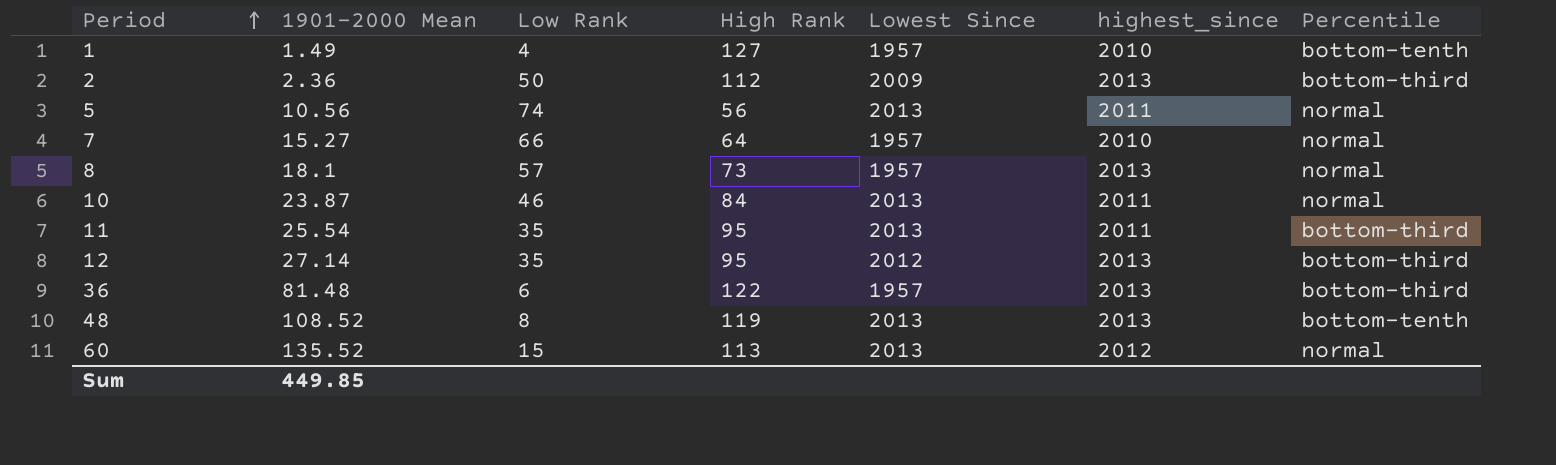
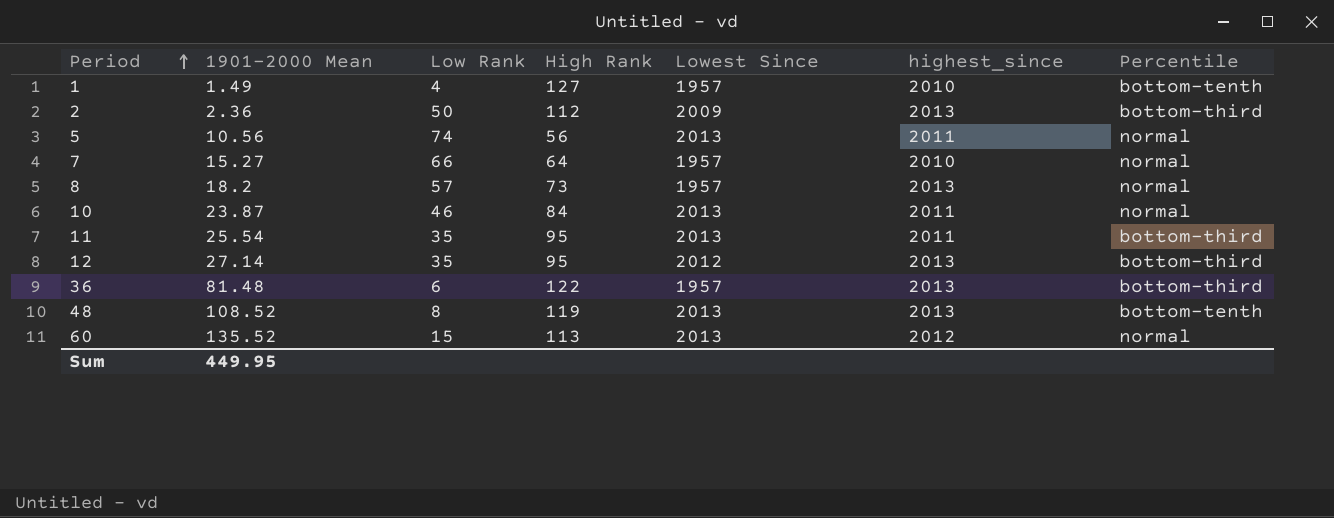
8 | 1901-2000 Mean: 18.1 -> 18.2
Sum | 1901-2000 Mean: 449.85 -> 449.95

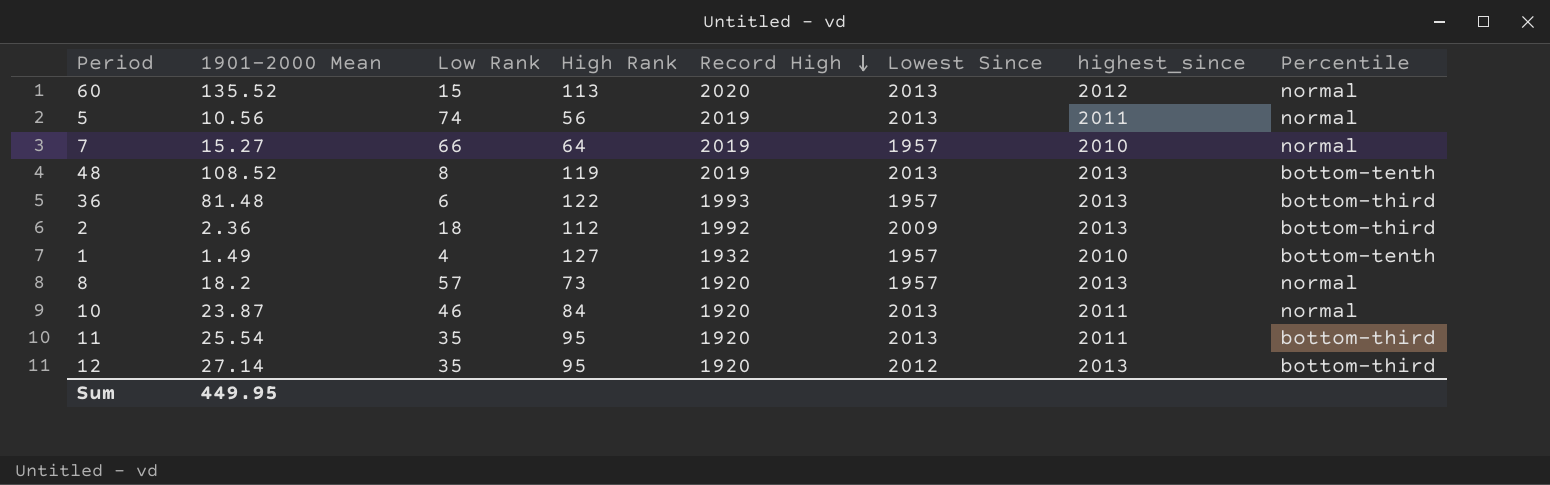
row order: Period ascending -> Record High descending
column Record High | position: none -> 5
2 | Low Rank: 50 -> 18

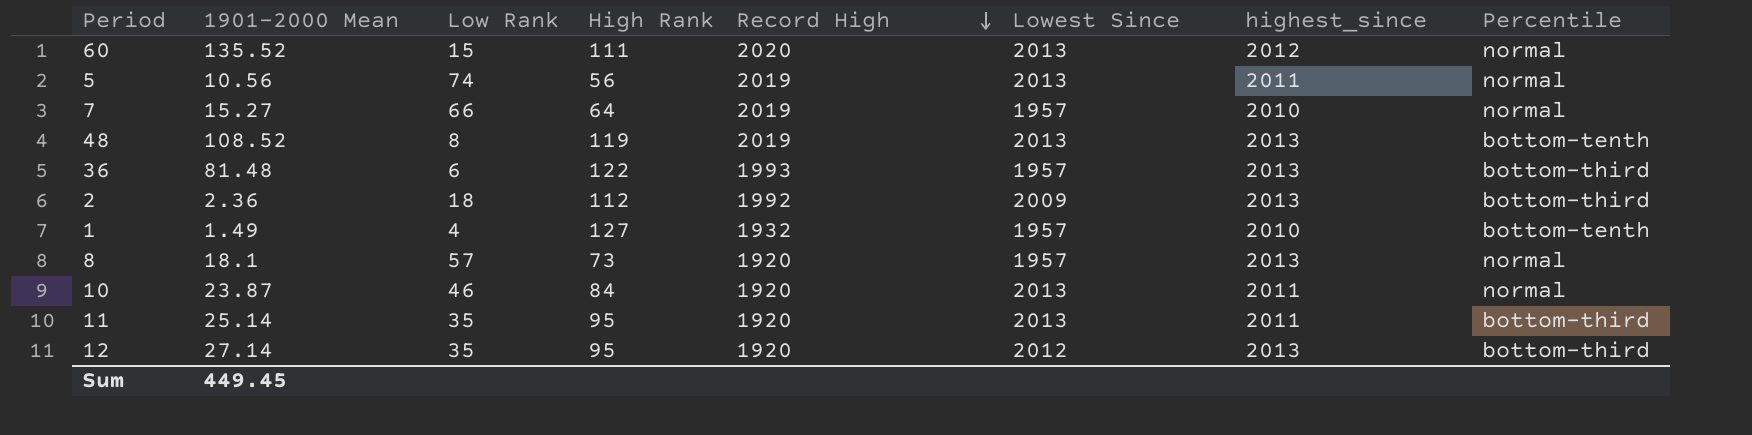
60 | High Rank: 113 -> 111
8 | 1901-2000 Mean: 18.2 -> 18.1
11 | 1901-2000 Mean: 25.54 -> 25.14
Sum | 1901-2000 Mean: 449.95 -> 449.45

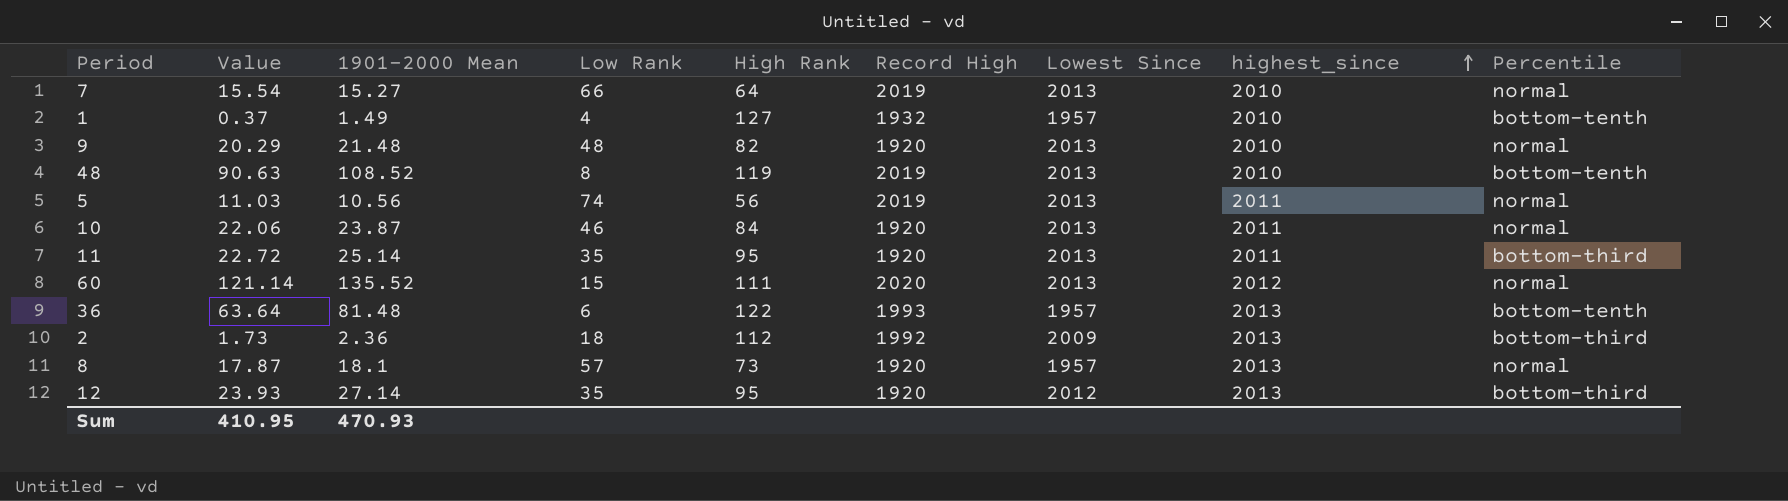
row order: Record High descending -> highest_since ascending
column Value | position: none -> 2
7 | Lowest Since: 1957 -> 2013
row 9: none -> 20.29 | 21.48 | 48 | 82 | 1920 | 2013 | 2010 | normal
48 | highest_since: 2013 -> 2010
36 | Percentile: bottom-third -> bottom-tenth
Sum | 1901-2000 Mean: 449.45 -> 470.93

